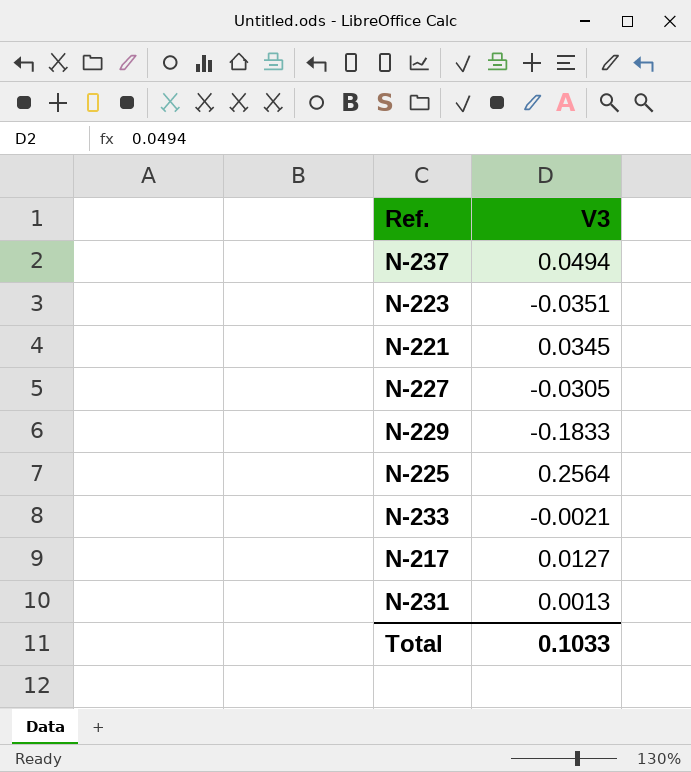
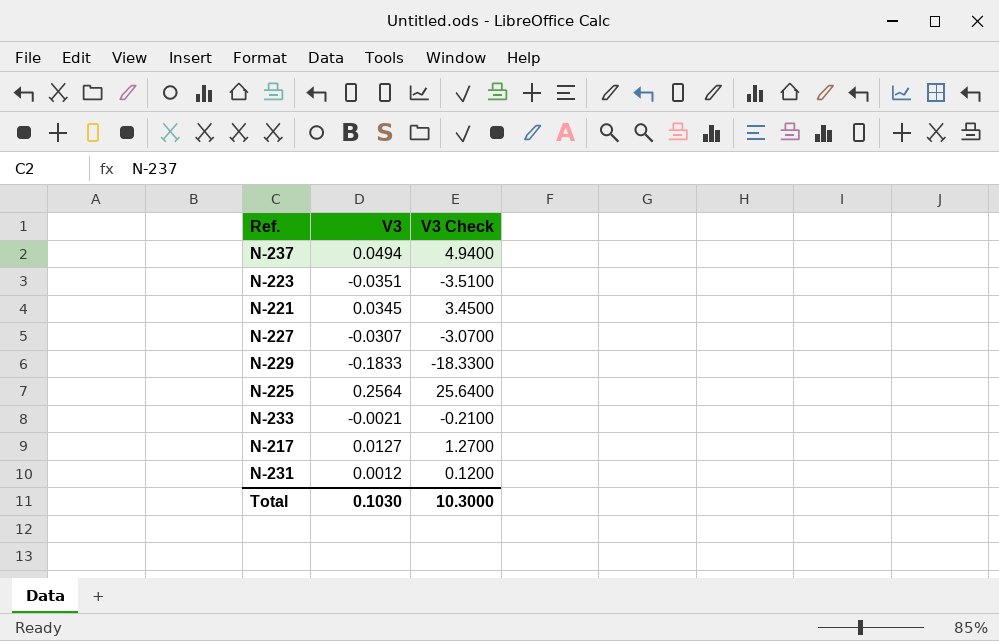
column V3 Check | formula: none -> [V3] * 100
N-227 | V3: -0.0305 -> -0.0307
N-231 | V3: 0.0013 -> 0.0012
Total | V3: 0.1033 -> 0.1030

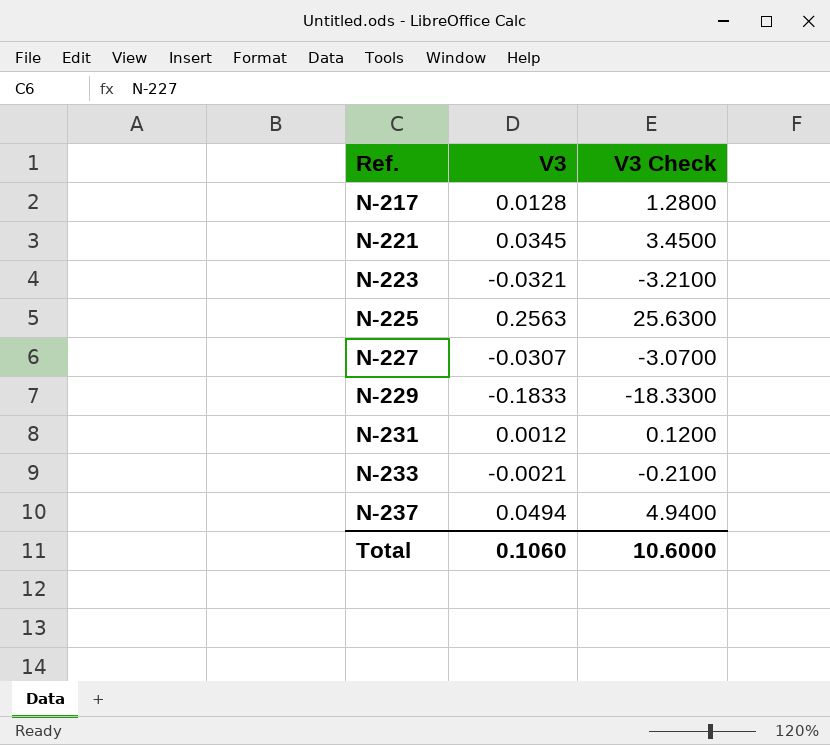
row order: none -> Ref. ascending
N-217 | V3: 0.0127 -> 0.0128
N-217 | V3 Check: 1.2700 -> 1.2800
N-223 | V3: -0.0351 -> -0.0321
N-223 | V3 Check: -3.5100 -> -3.2100
N-225 | V3: 0.2564 -> 0.2563
N-225 | V3 Check: 25.6400 -> 25.6300
Total | V3: 0.1030 -> 0.1060
Total | V3 Check: 10.3000 -> 10.6000

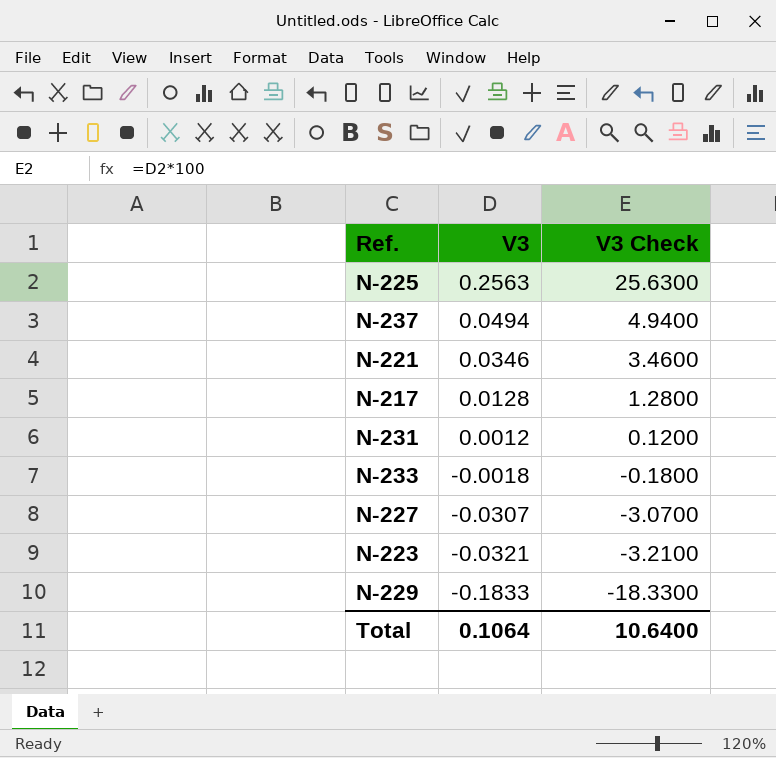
row order: Ref. ascending -> V3 descending
N-221 | V3: 0.0345 -> 0.0346
N-221 | V3 Check: 3.4500 -> 3.4600
N-233 | V3: -0.0021 -> -0.0018
N-233 | V3 Check: -0.2100 -> -0.1800
Total | V3: 0.1060 -> 0.1064
Total | V3 Check: 10.6000 -> 10.6400

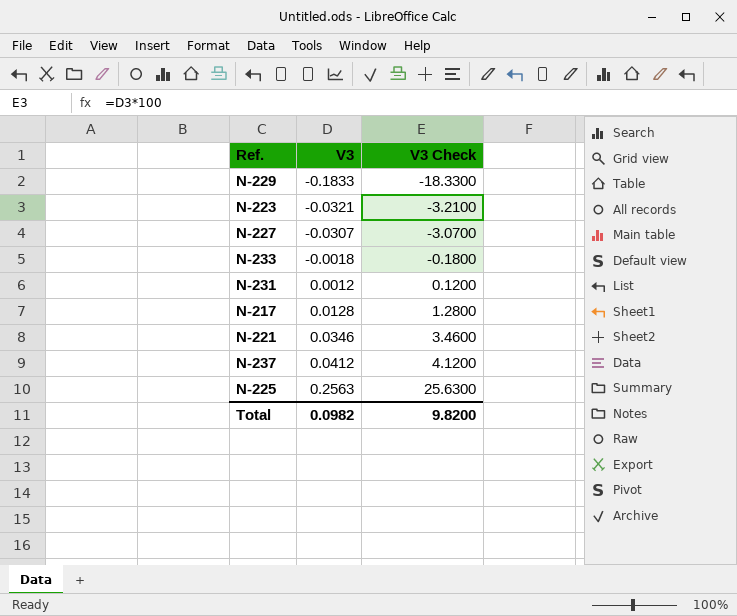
row order: V3 descending -> V3 ascending
N-237 | V3: 0.0494 -> 0.0412
N-237 | V3 Check: 4.9400 -> 4.1200
Total | V3: 0.1064 -> 0.0982
Total | V3 Check: 10.6400 -> 9.8200

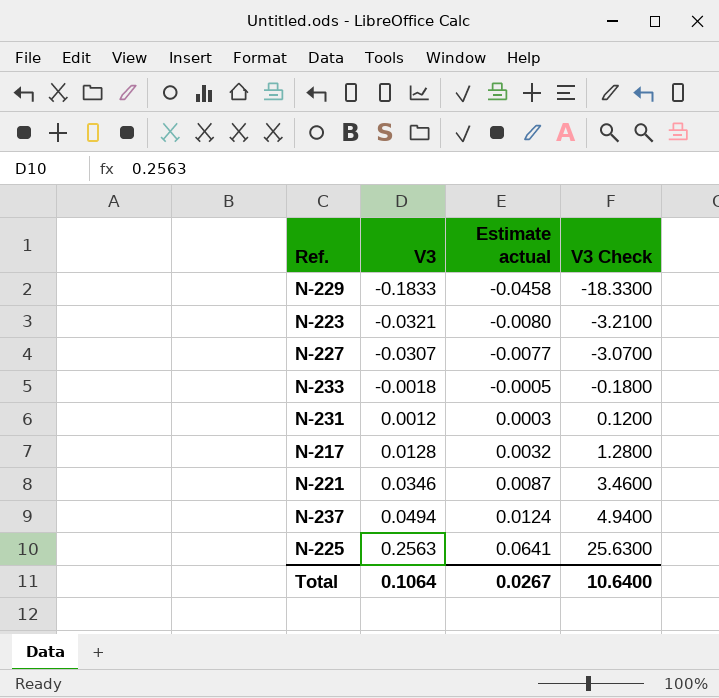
column Estimate actual | formula: none -> [V3] * 0.25
N-237 | V3: 0.0412 -> 0.0494
N-237 | V3 Check: 4.1200 -> 4.9400
Total | V3: 0.0982 -> 0.1064
Total | V3 Check: 9.8200 -> 10.6400

